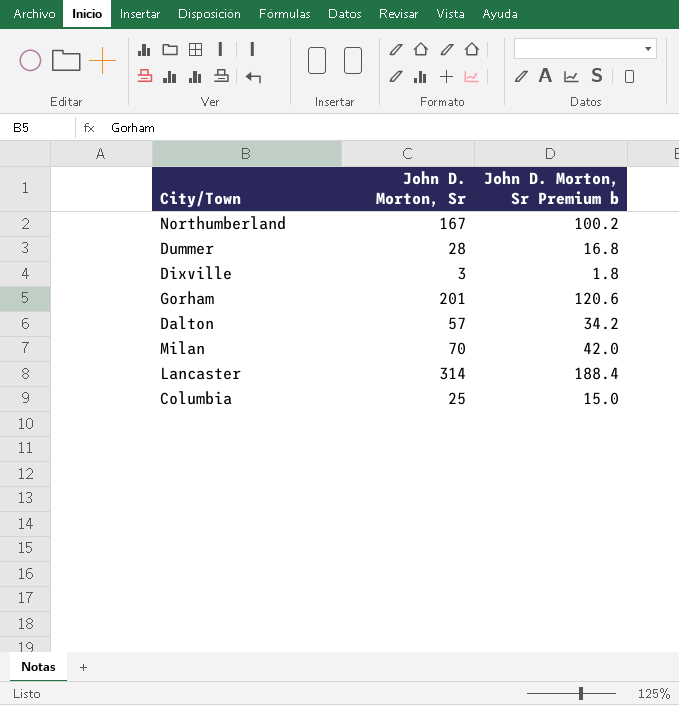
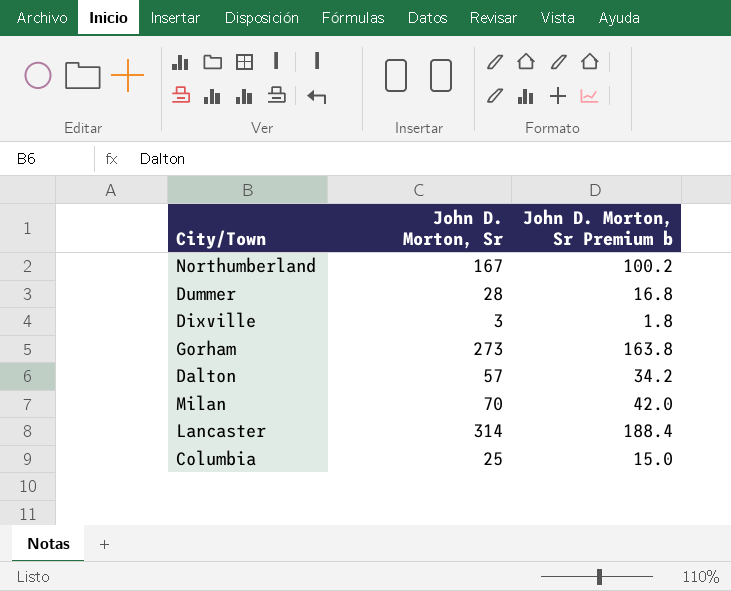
Gorham | John D. Morton, Sr: 201 -> 273
Gorham | John D. Morton, Sr Premium b: 120.6 -> 163.8

